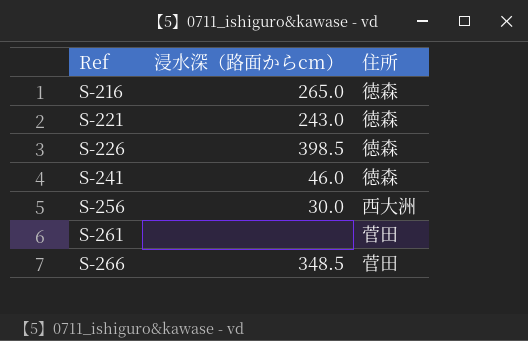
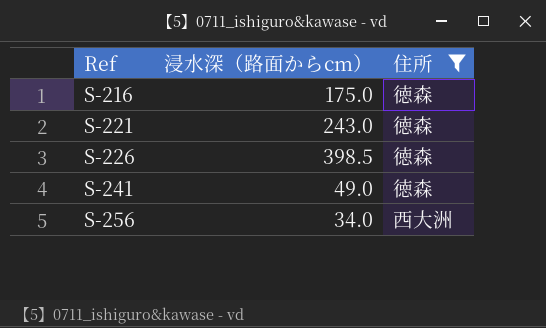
filter: none -> 住所 != 菅田
S-216 | 浸水深（路面からcm）: 265.0 -> 175.0
S-241 | 浸水深（路面からcm）: 46.0 -> 49.0
S-256 | 浸水深（路面からcm）: 30.0 -> 34.0

